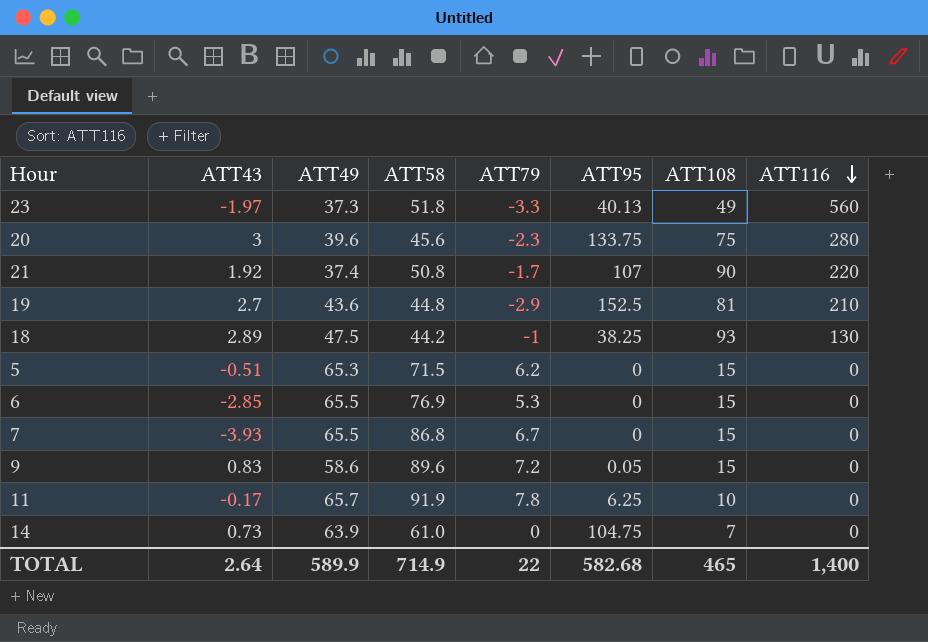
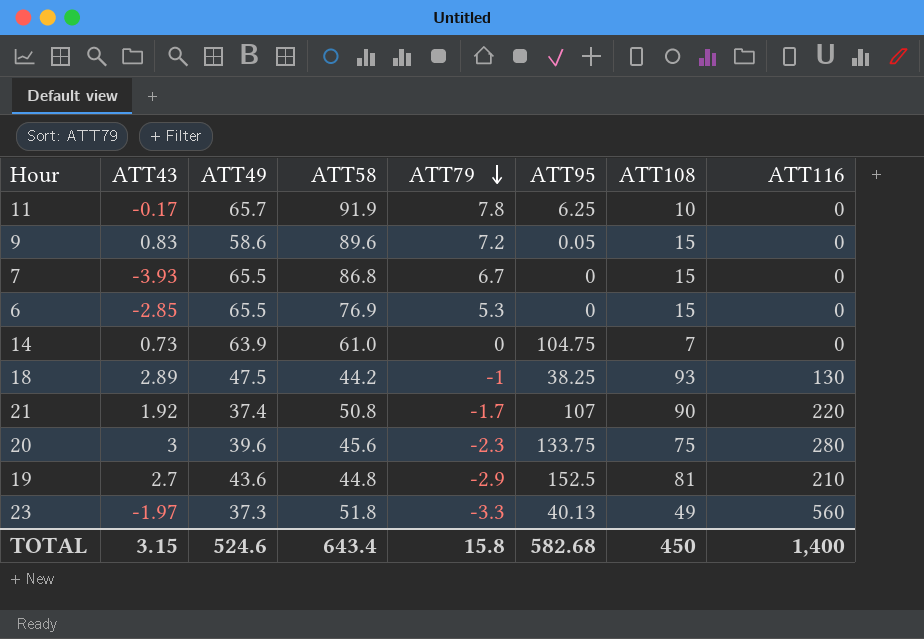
row order: ATT116 descending -> ATT79 descending
row 5: -0.51 | 65.3 | 71.5 | 6.2 | 0 | 15 | 0 -> none
TOTAL | ATT43: 2.64 -> 3.15
TOTAL | ATT49: 589.9 -> 524.6
TOTAL | ATT58: 714.9 -> 643.4
TOTAL | ATT79: 22 -> 15.8
TOTAL | ATT108: 465 -> 450

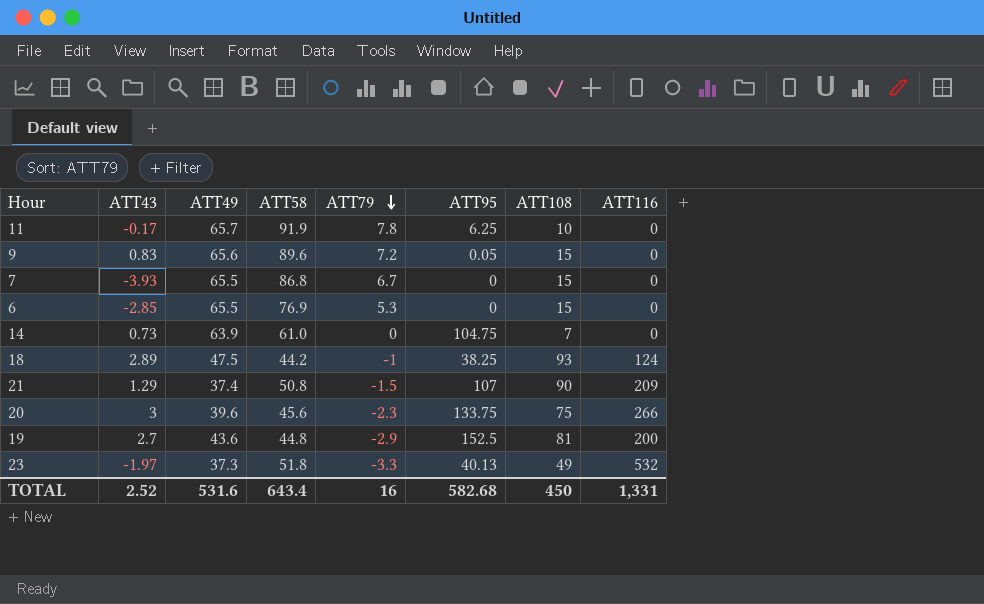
9 | ATT49: 58.6 -> 65.6
18 | ATT116: 130 -> 124
21 | ATT43: 1.92 -> 1.29
21 | ATT79: -1.7 -> -1.5
21 | ATT116: 220 -> 209
20 | ATT116: 280 -> 266
19 | ATT116: 210 -> 200
23 | ATT116: 560 -> 532
TOTAL | ATT43: 3.15 -> 2.52
TOTAL | ATT49: 524.6 -> 531.6
TOTAL | ATT79: 15.8 -> 16
TOTAL | ATT116: 1,400 -> 1,331

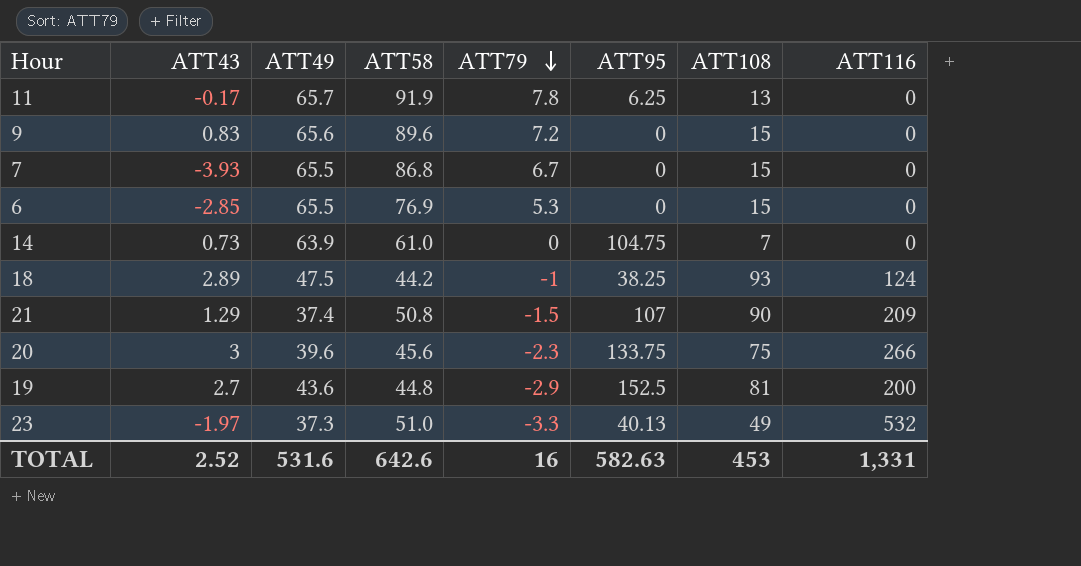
11 | ATT108: 10 -> 13
9 | ATT95: 0.05 -> 0
23 | ATT58: 51.8 -> 51.0
TOTAL | ATT58: 643.4 -> 642.6
TOTAL | ATT95: 582.68 -> 582.63
TOTAL | ATT108: 450 -> 453

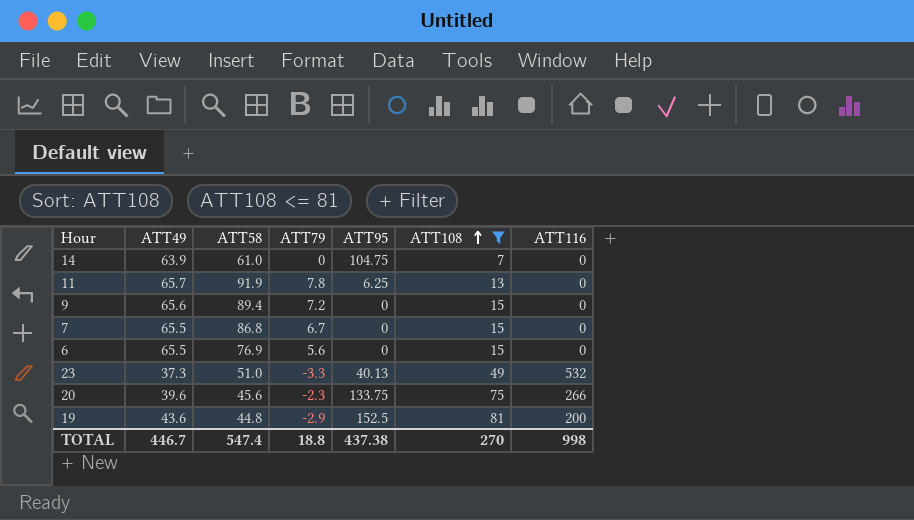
filter: none -> ATT108 <= 81
row order: ATT79 descending -> ATT108 ascending
column ATT43 | position: 2 -> none
9 | ATT58: 89.6 -> 89.4
6 | ATT79: 5.3 -> 5.6
TOTAL | ATT49: 531.6 -> 446.7
TOTAL | ATT58: 642.6 -> 547.4
TOTAL | ATT79: 16 -> 18.8
TOTAL | ATT95: 582.63 -> 437.38
TOTAL | ATT108: 453 -> 270
TOTAL | ATT116: 1,331 -> 998

